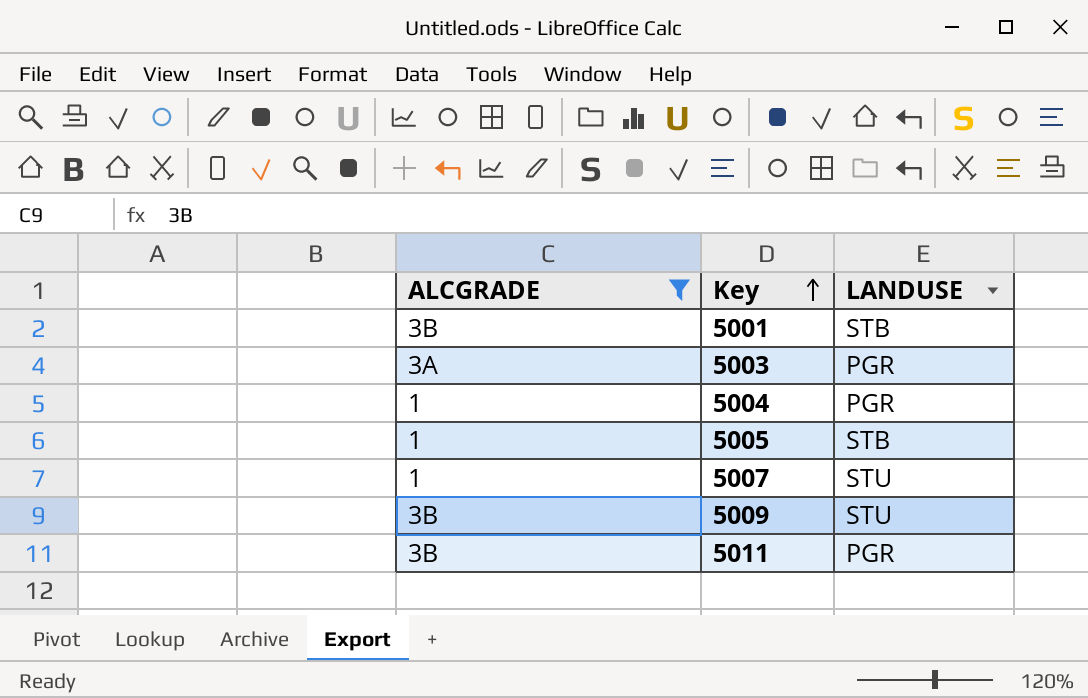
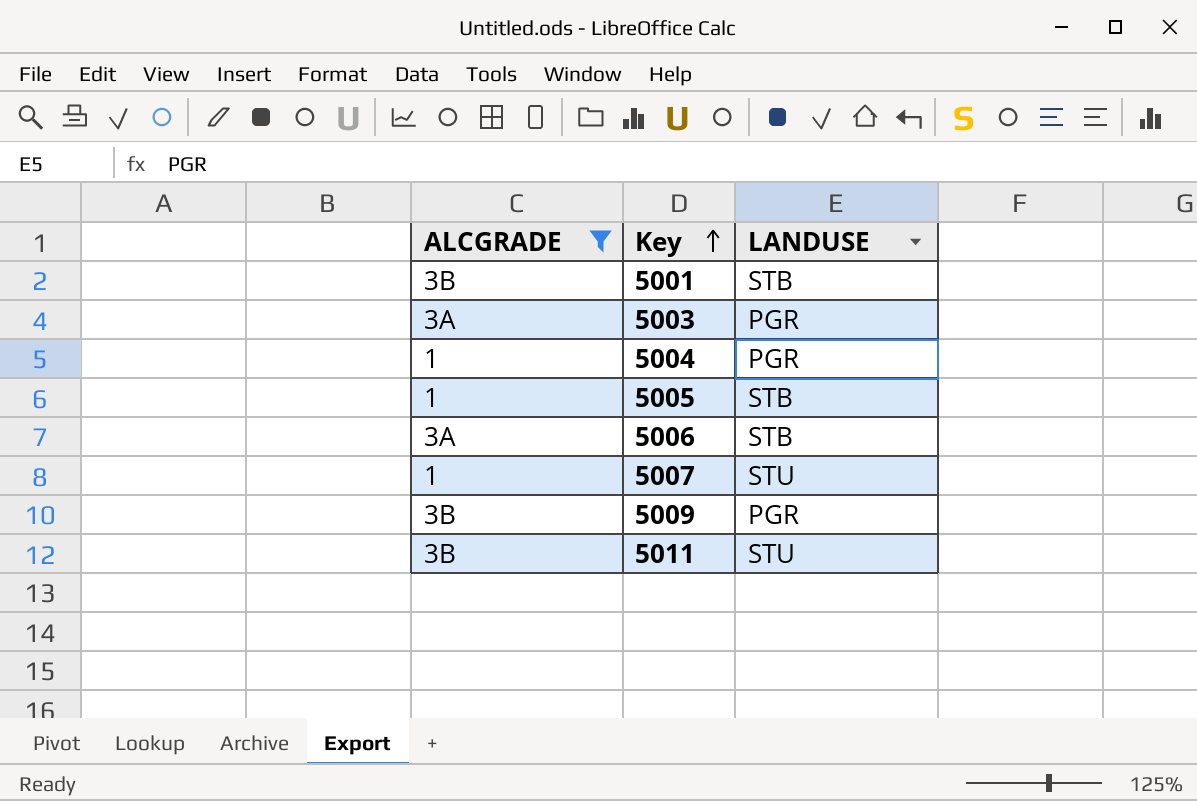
row 5006: none -> 3A | STB
5009 | LANDUSE: STU -> PGR
5011 | LANDUSE: PGR -> STU

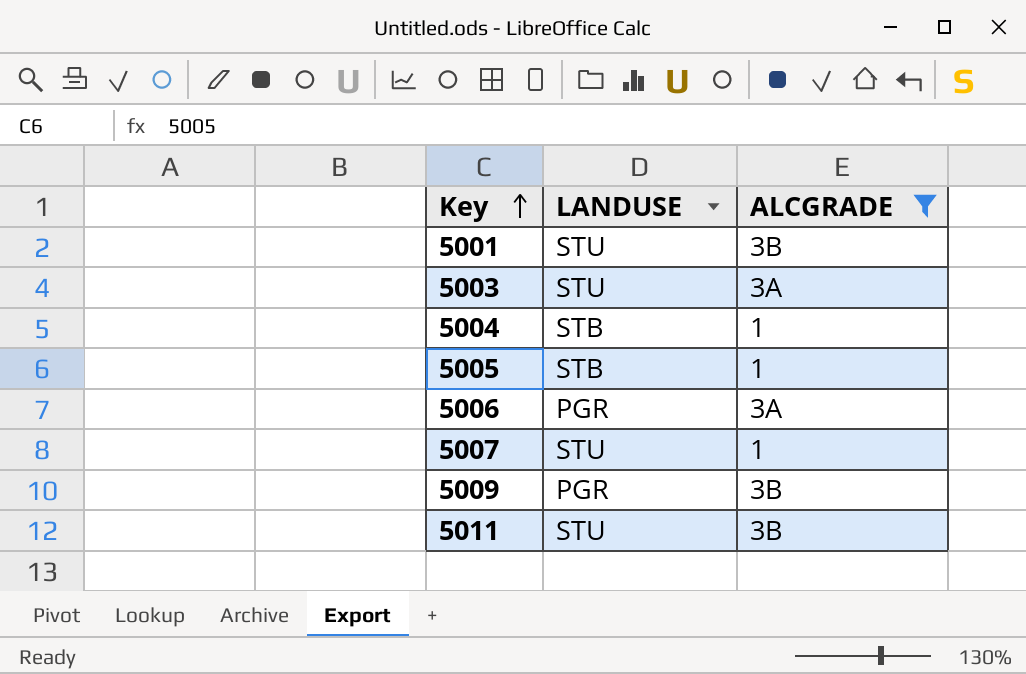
column ALCGRADE | position: 1 -> 3
5001 | LANDUSE: STB -> STU
5003 | LANDUSE: PGR -> STU
5004 | LANDUSE: PGR -> STB
5006 | LANDUSE: STB -> PGR

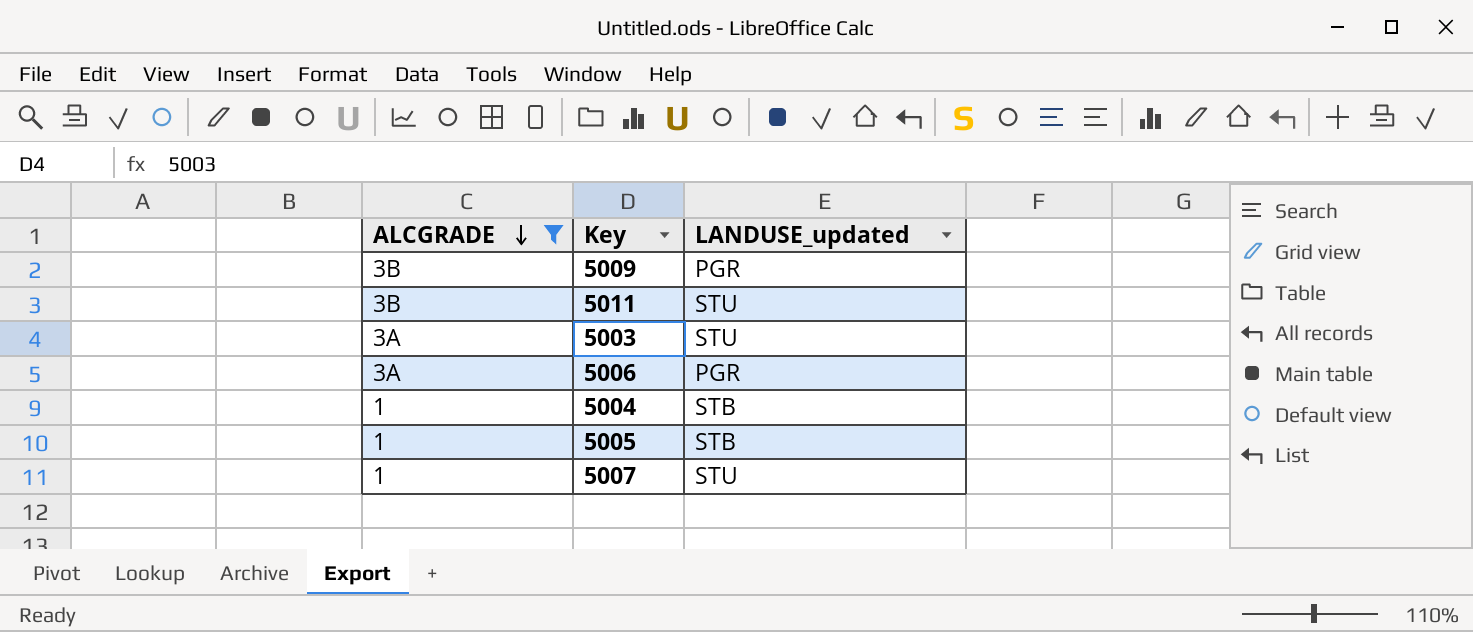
row order: Key ascending -> ALCGRADE descending
column ALCGRADE | position: 3 -> 1
column name: LANDUSE -> LANDUSE_updated
row 5001: STU | 3B -> none

